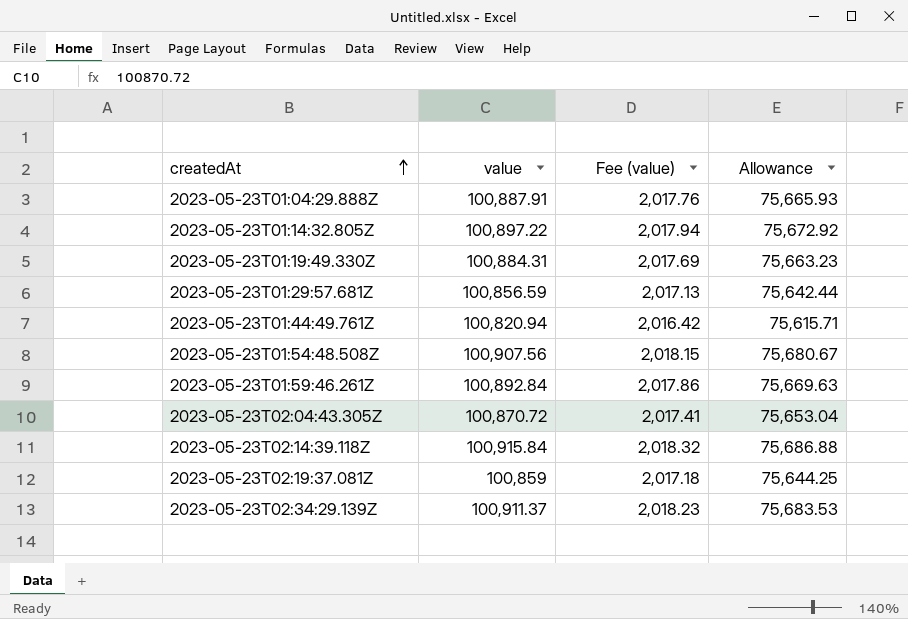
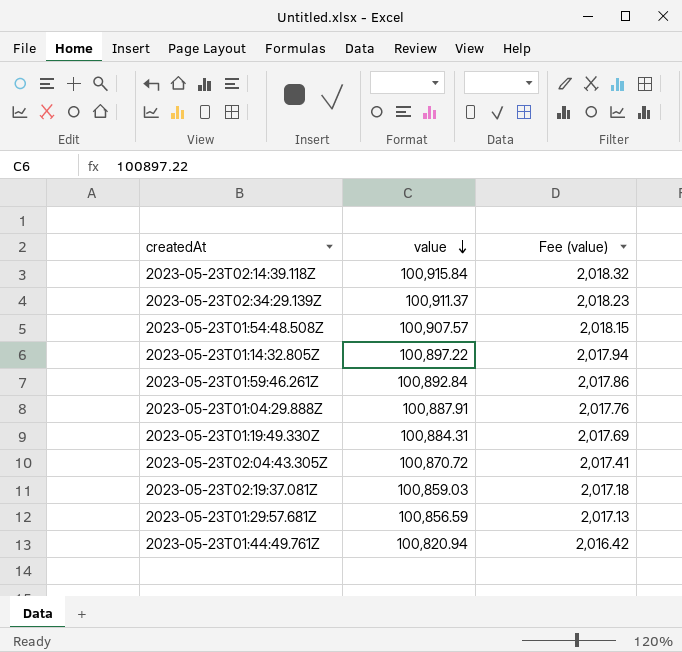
row order: createdAt ascending -> value descending
column Allowance | formula: [value] * 0.75 -> none
2023-05-23T01:54:48.508Z | value: 100,907.56 -> 100,907.57
2023-05-23T02:19:37.081Z | value: 100,859 -> 100,859.03

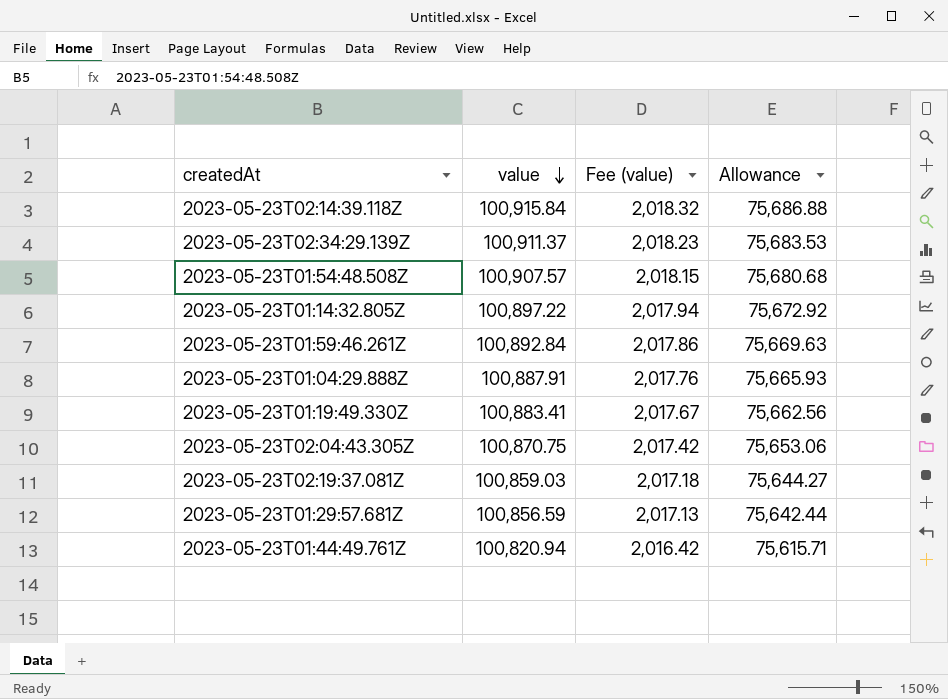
column Allowance | formula: none -> [value] * 0.75
2023-05-23T01:19:49.330Z | value: 100,884.31 -> 100,883.41
2023-05-23T01:19:49.330Z | Fee (value): 2,017.69 -> 2,017.67
2023-05-23T02:04:43.305Z | value: 100,870.72 -> 100,870.75
2023-05-23T02:04:43.305Z | Fee (value): 2,017.41 -> 2,017.42

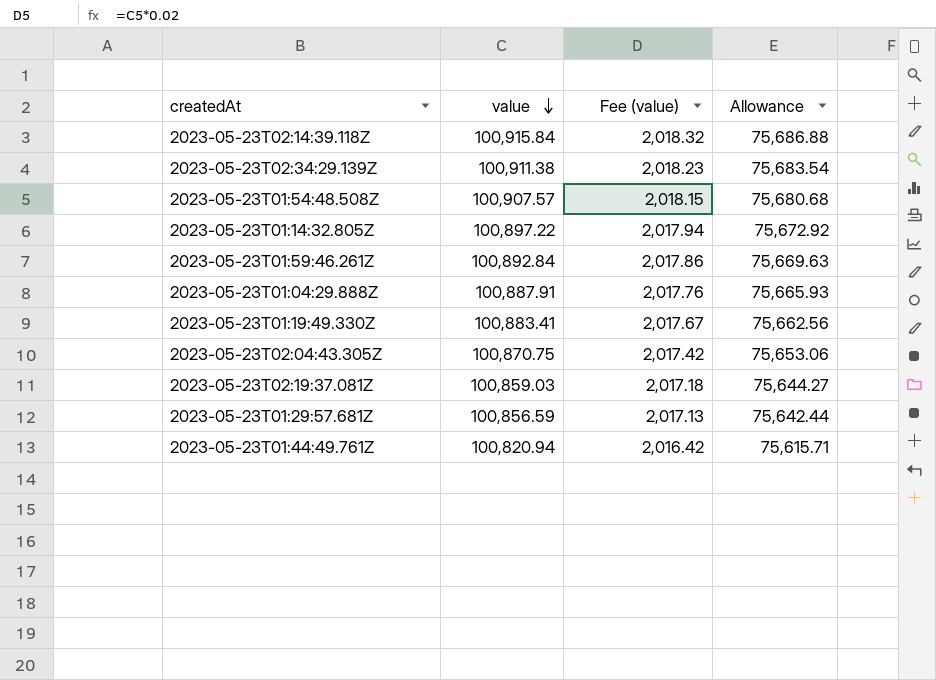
2023-05-23T02:34:29.139Z | value: 100,911.37 -> 100,911.38
2023-05-23T02:34:29.139Z | Allowance: 75,683.53 -> 75,683.54

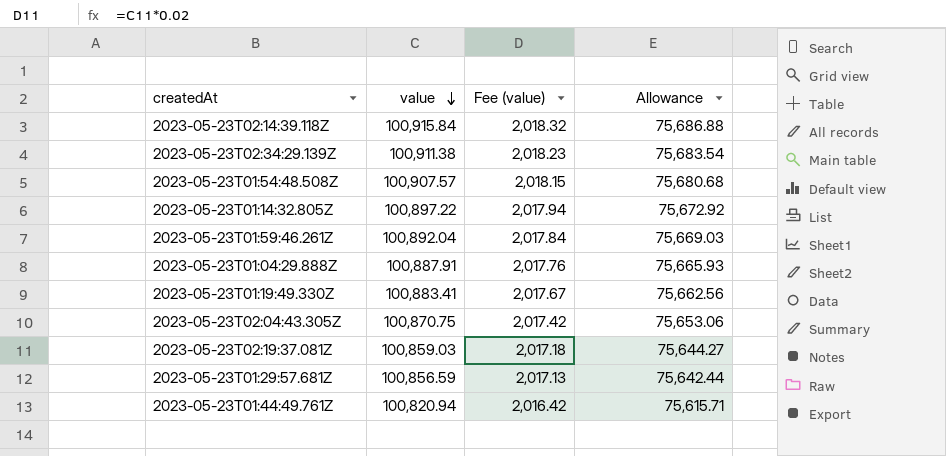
2023-05-23T01:59:46.261Z | value: 100,892.84 -> 100,892.04
2023-05-23T01:59:46.261Z | Fee (value): 2,017.86 -> 2,017.84
2023-05-23T01:59:46.261Z | Allowance: 75,669.63 -> 75,669.03

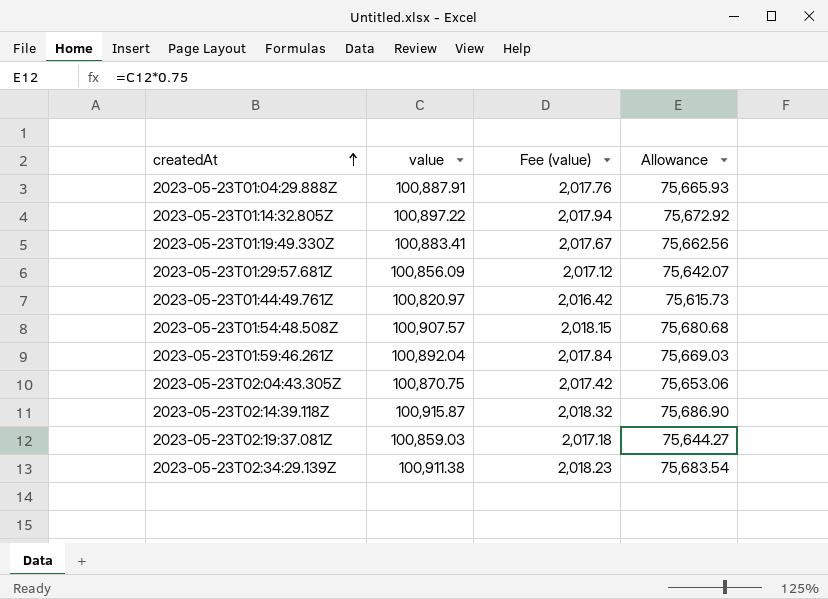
row order: value descending -> createdAt ascending
2023-05-23T01:29:57.681Z | value: 100,856.59 -> 100,856.09
2023-05-23T01:29:57.681Z | Fee (value): 2,017.13 -> 2,017.12
2023-05-23T01:29:57.681Z | Allowance: 75,642.44 -> 75,642.07
2023-05-23T01:44:49.761Z | value: 100,820.94 -> 100,820.97
2023-05-23T01:44:49.761Z | Allowance: 75,615.71 -> 75,615.73
2023-05-23T02:14:39.118Z | value: 100,915.84 -> 100,915.87
2023-05-23T02:14:39.118Z | Allowance: 75,686.88 -> 75,686.90

